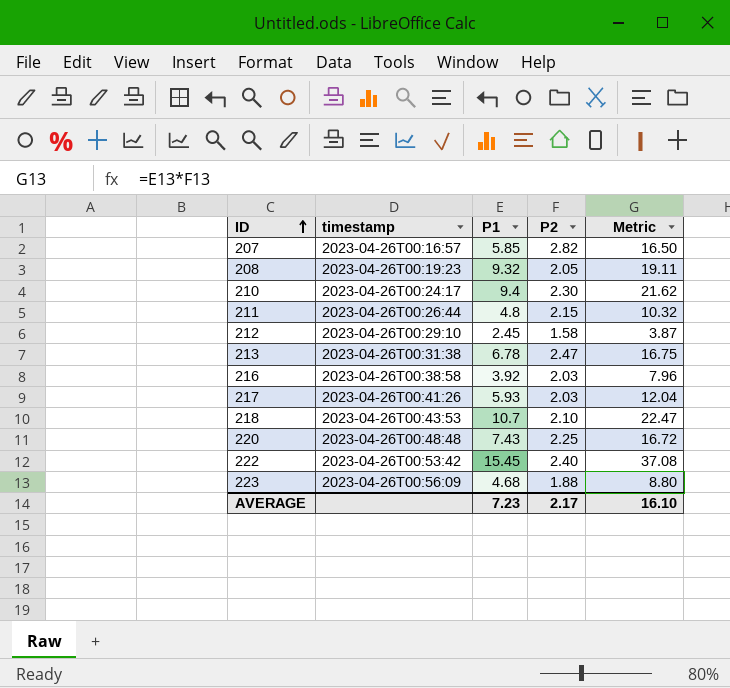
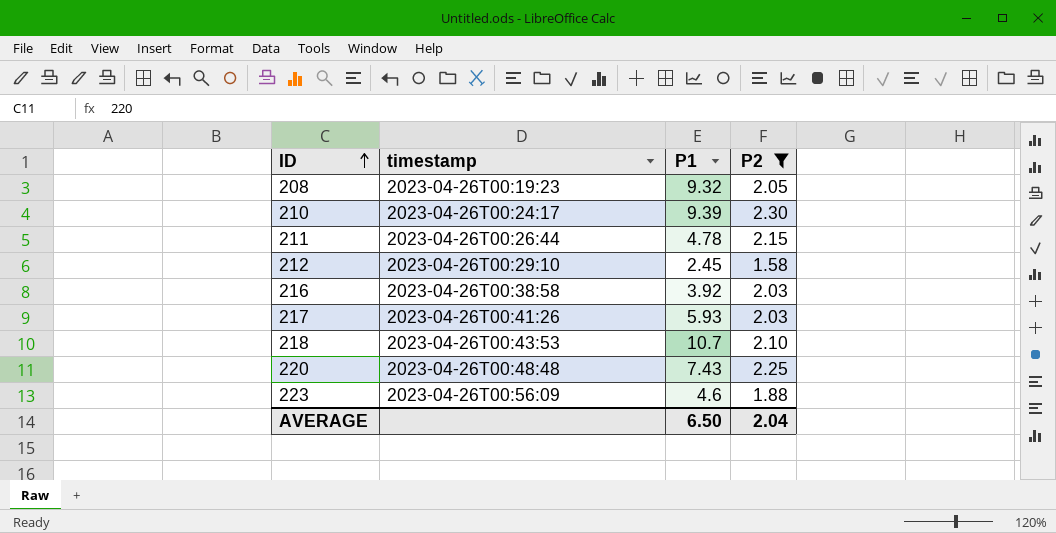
filter: none -> P2 <= 2.30
column Metric | formula: [P1] * [P2] -> none
210 | P1: 9.4 -> 9.39
211 | P1: 4.8 -> 4.78
223 | P1: 4.68 -> 4.6
AVERAGE | P1: 7.23 -> 6.50
AVERAGE | P2: 2.17 -> 2.04

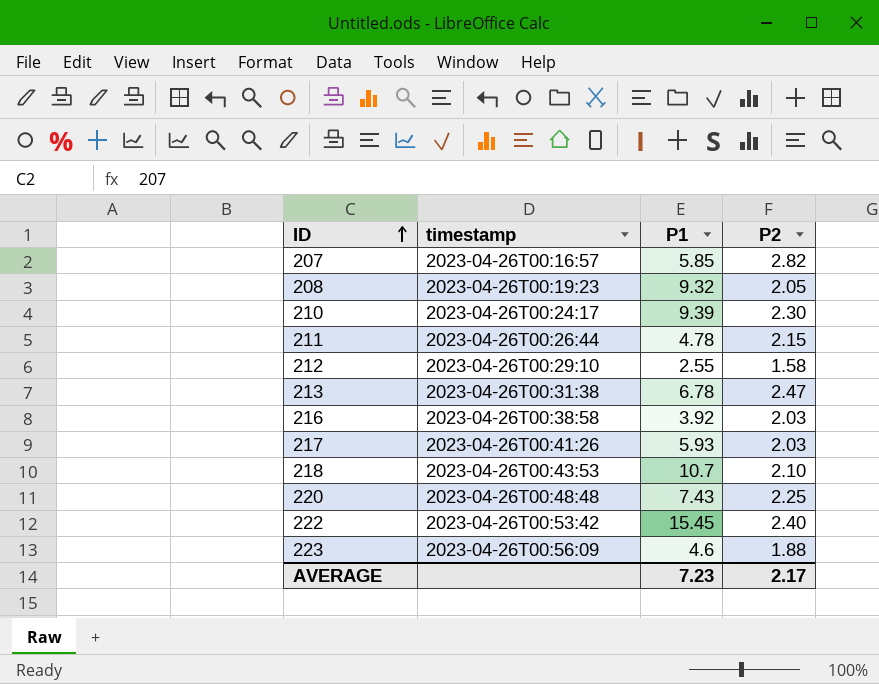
filter: P2 <= 2.30 -> none
212 | P1: 2.45 -> 2.55
AVERAGE | P1: 6.50 -> 7.23
AVERAGE | P2: 2.04 -> 2.17

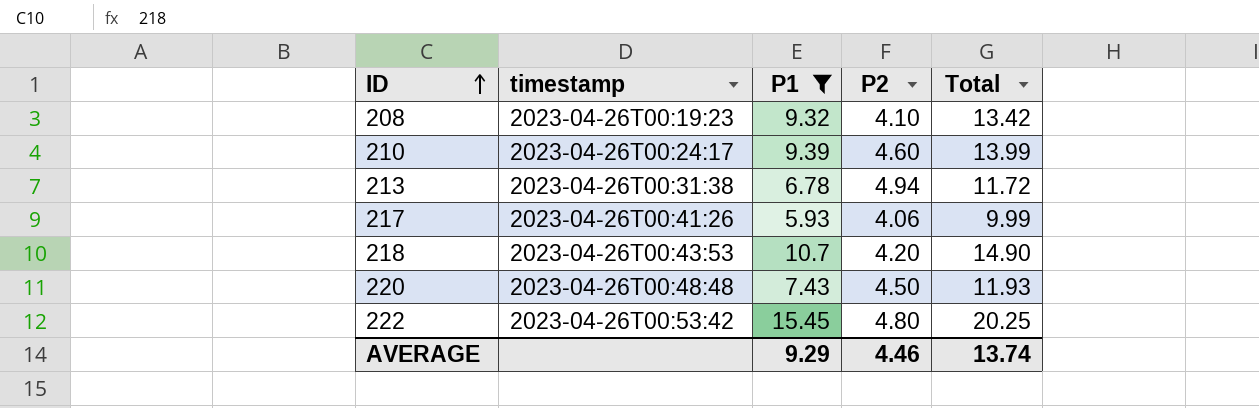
filter: none -> P1 >= 5.93
column Total | formula: none -> [P1] + [P2]
208 | P2: 2.05 -> 4.10
210 | P2: 2.30 -> 4.60
213 | P2: 2.47 -> 4.94
217 | P2: 2.03 -> 4.06
218 | P2: 2.10 -> 4.20
220 | P2: 2.25 -> 4.50
222 | P2: 2.40 -> 4.80
AVERAGE | P1: 7.23 -> 9.29
AVERAGE | P2: 2.17 -> 4.46

